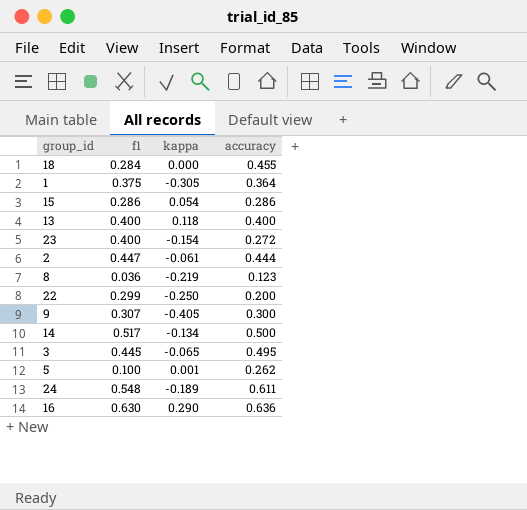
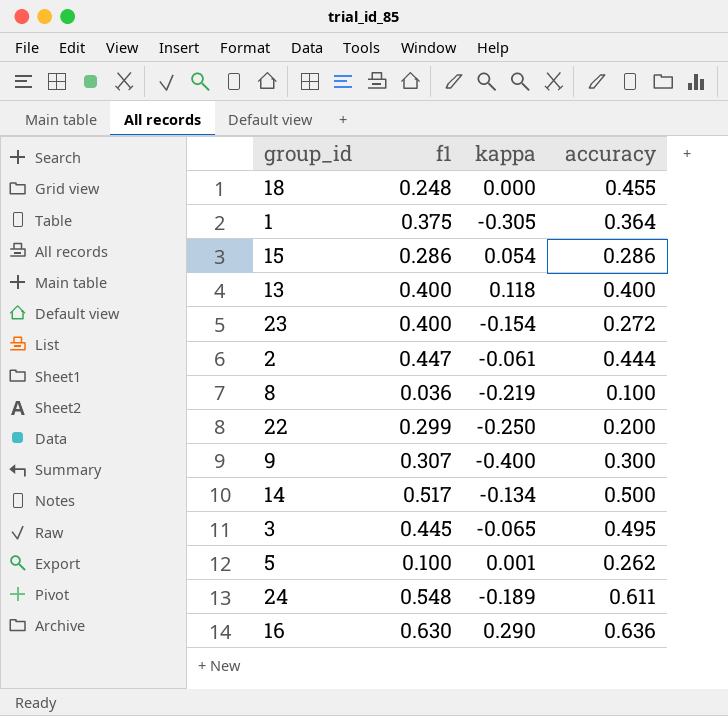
18 | f1: 0.284 -> 0.248
8 | accuracy: 0.123 -> 0.100
9 | kappa: -0.405 -> -0.400

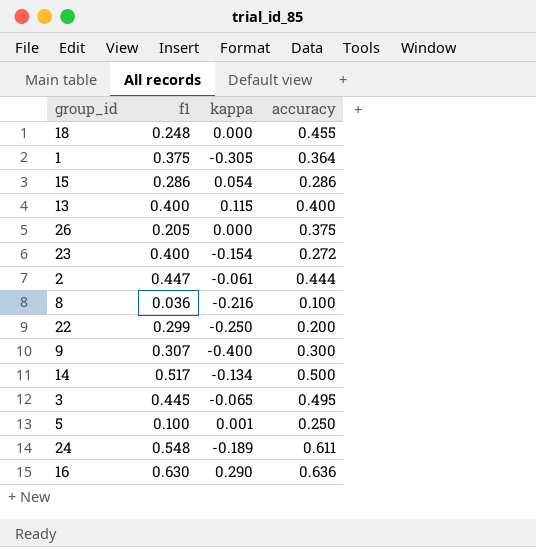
13 | kappa: 0.118 -> 0.115
row 26: none -> 0.205 | 0.000 | 0.375
8 | kappa: -0.219 -> -0.216
5 | accuracy: 0.262 -> 0.250

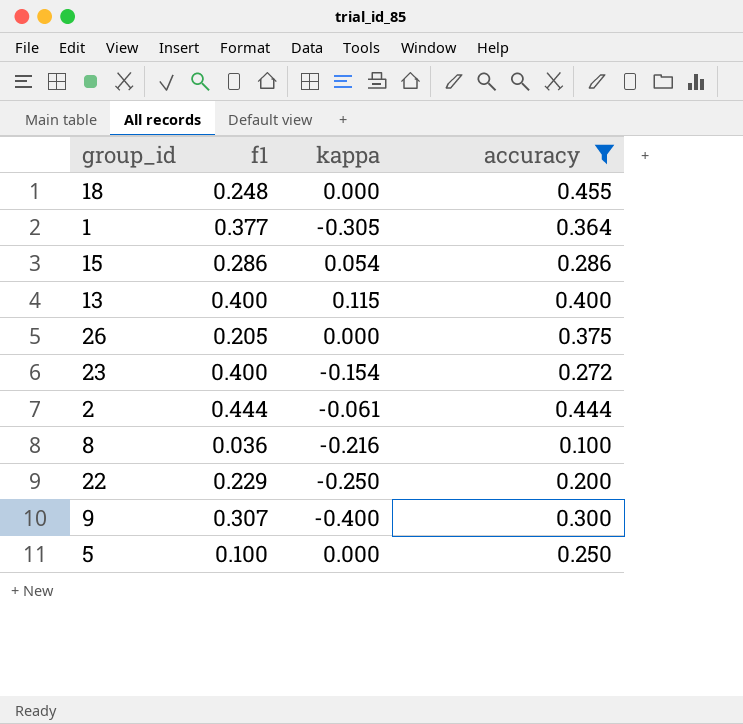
filter: none -> accuracy <= 0.455
1 | f1: 0.375 -> 0.377
2 | f1: 0.447 -> 0.444
22 | f1: 0.299 -> 0.229
5 | kappa: 0.001 -> 0.000

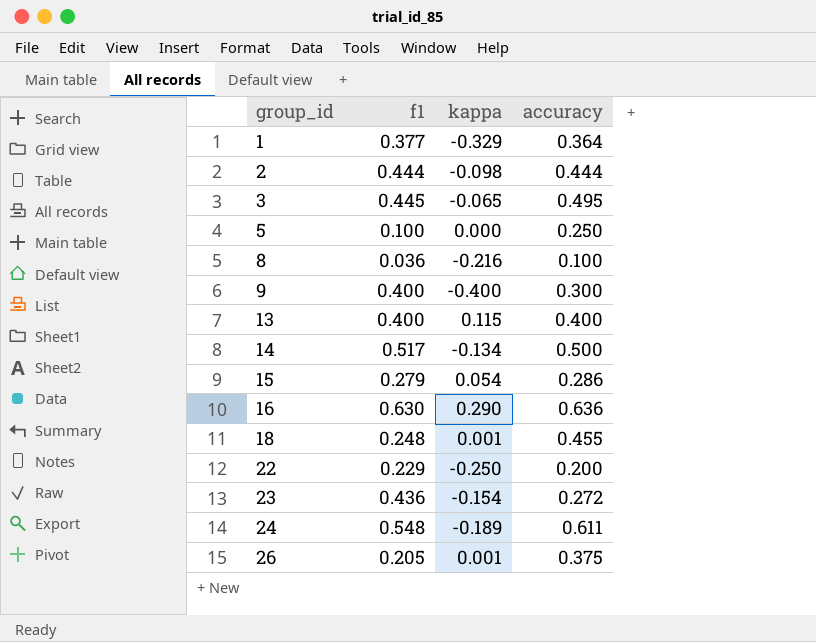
filter: accuracy <= 0.455 -> none
row order: none -> group_id ascending
1 | kappa: -0.305 -> -0.329
2 | kappa: -0.061 -> -0.098
9 | f1: 0.307 -> 0.400
15 | f1: 0.286 -> 0.279
18 | kappa: 0.000 -> 0.001
23 | f1: 0.400 -> 0.436
26 | kappa: 0.000 -> 0.001

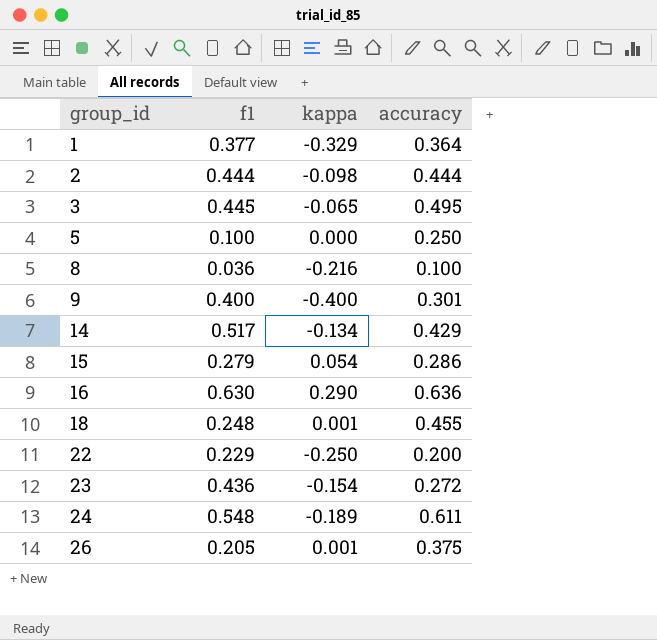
row 13: 0.400 | 0.115 | 0.400 -> none
9 | accuracy: 0.300 -> 0.301
14 | accuracy: 0.500 -> 0.429

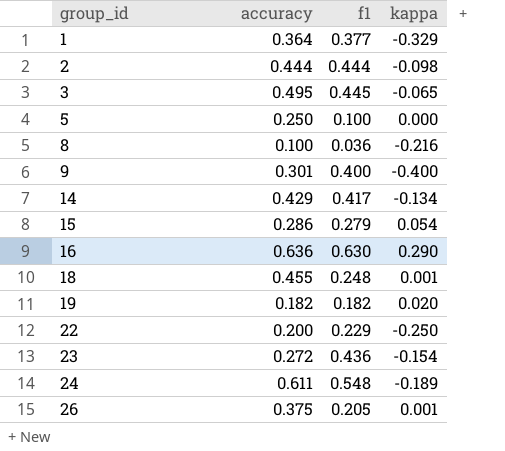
column accuracy | position: 4 -> 2
14 | f1: 0.517 -> 0.417
row 19: none -> 0.182 | 0.182 | 0.020

